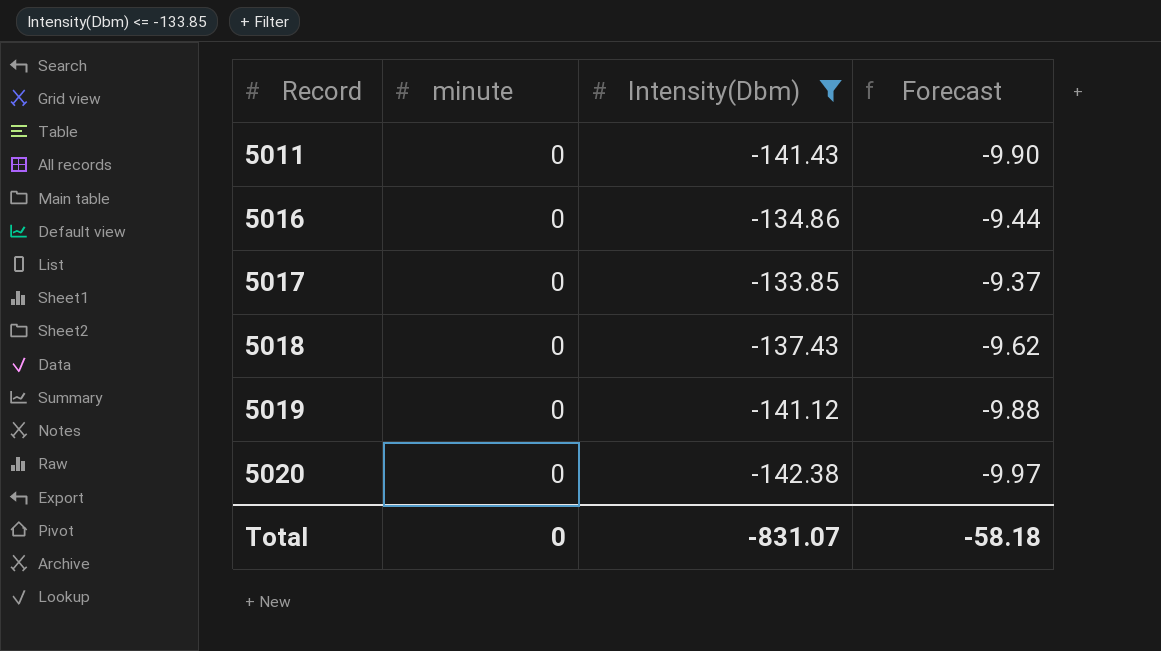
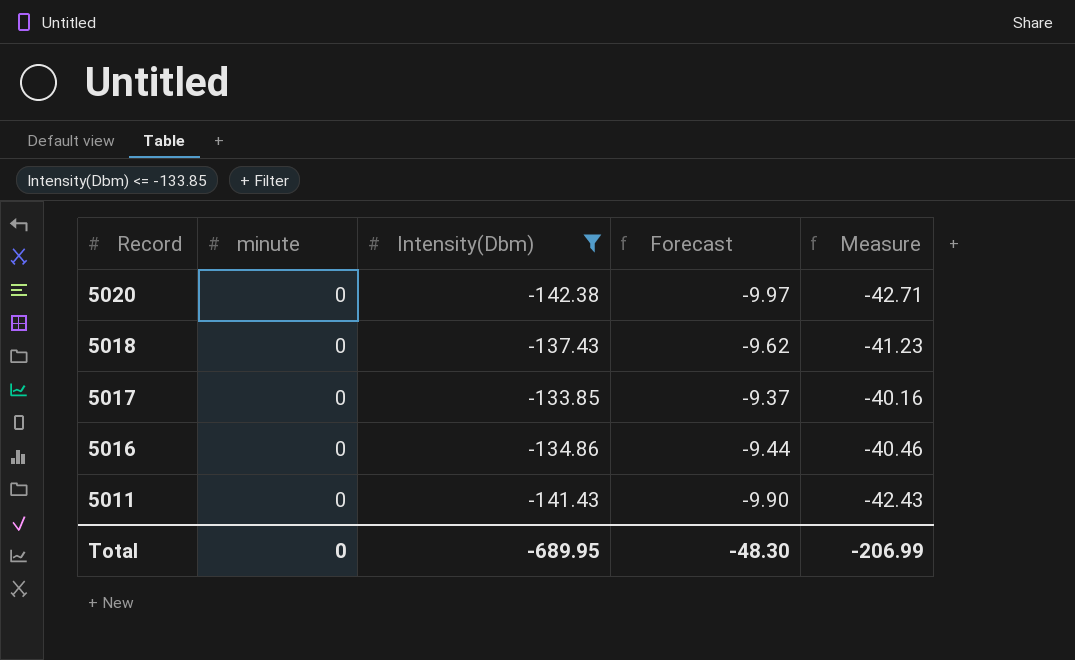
row order: Record ascending -> Record descending
column Measure | formula: none -> [Intensity(Dbm)] * 0.3
row 5019: 0 | -141.12 | -9.88 -> none
Total | Intensity(Dbm): -831.07 -> -689.95
Total | Forecast: -58.18 -> -48.30

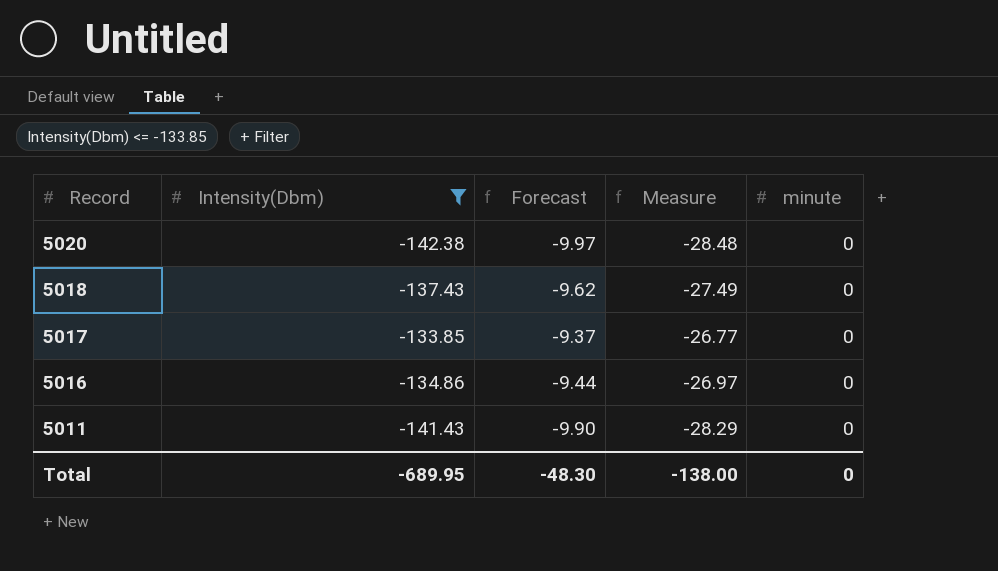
column Measure | formula: [Intensity(Dbm)] * 0.3 -> [Intensity(Dbm)] * 0.2
column minute | position: 2 -> 5
Total | Measure: -206.99 -> -138.00

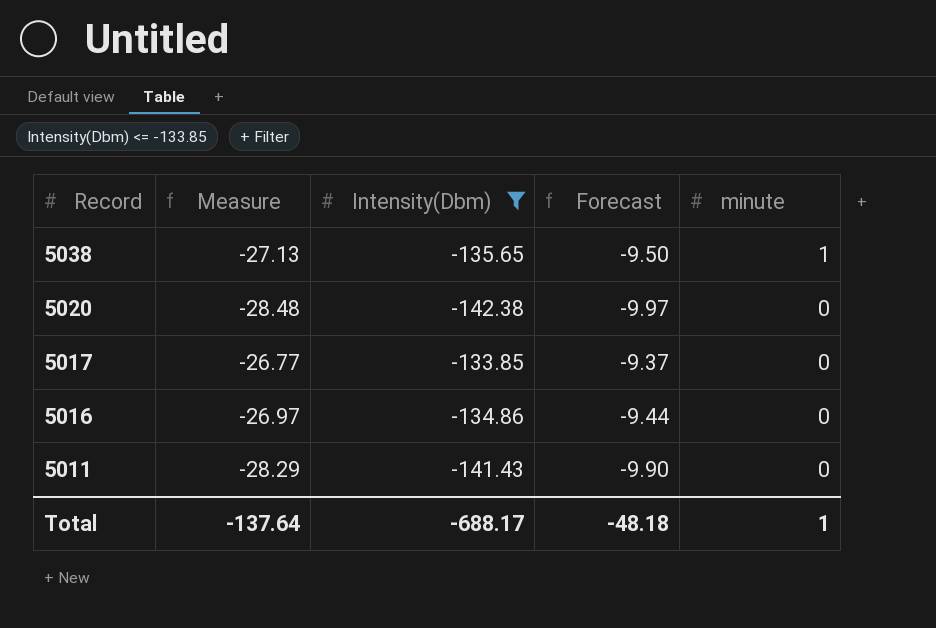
column Measure | position: 4 -> 2
row 5018: -137.43 | -9.62 | -27.49 | 0 -> none
row 5038: none -> -27.13 | -135.65 | -9.50 | 1
Total | Measure: -138.00 -> -137.64
Total | Intensity(Dbm): -689.95 -> -688.17
Total | Forecast: -48.30 -> -48.18
Total | minute: 0 -> 1

